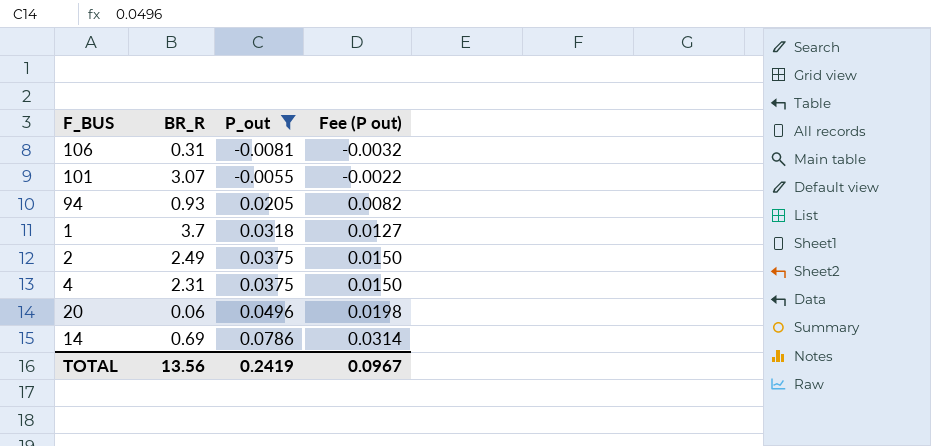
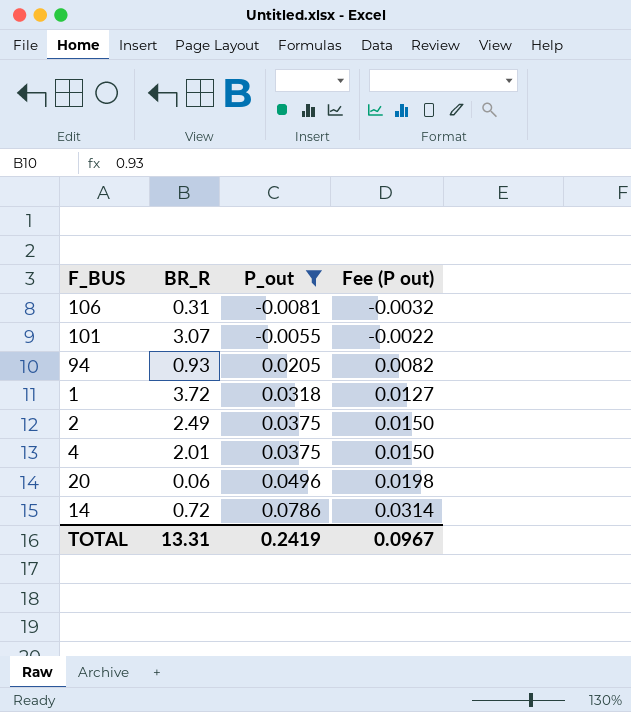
1 | BR_R: 3.7 -> 3.72
4 | BR_R: 2.31 -> 2.01
14 | BR_R: 0.69 -> 0.72
TOTAL | BR_R: 13.56 -> 13.31

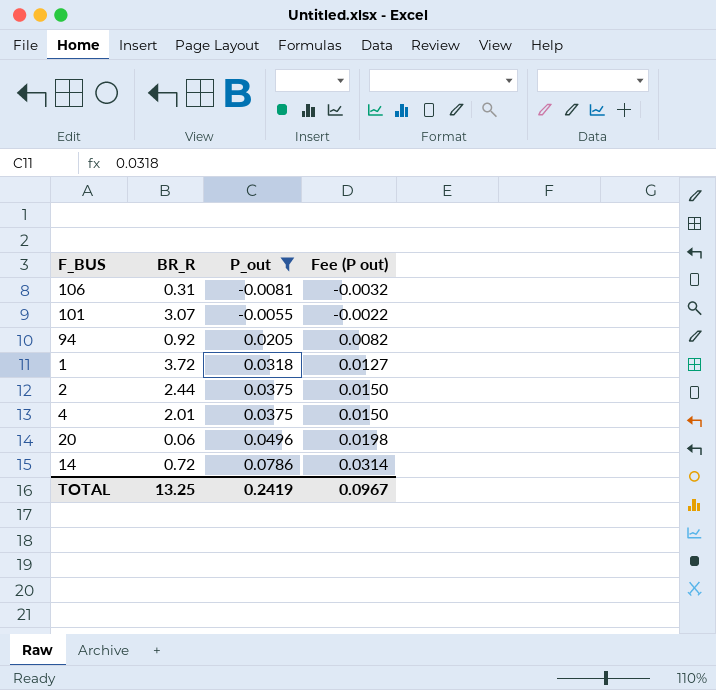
94 | BR_R: 0.93 -> 0.92
2 | BR_R: 2.49 -> 2.44
TOTAL | BR_R: 13.31 -> 13.25

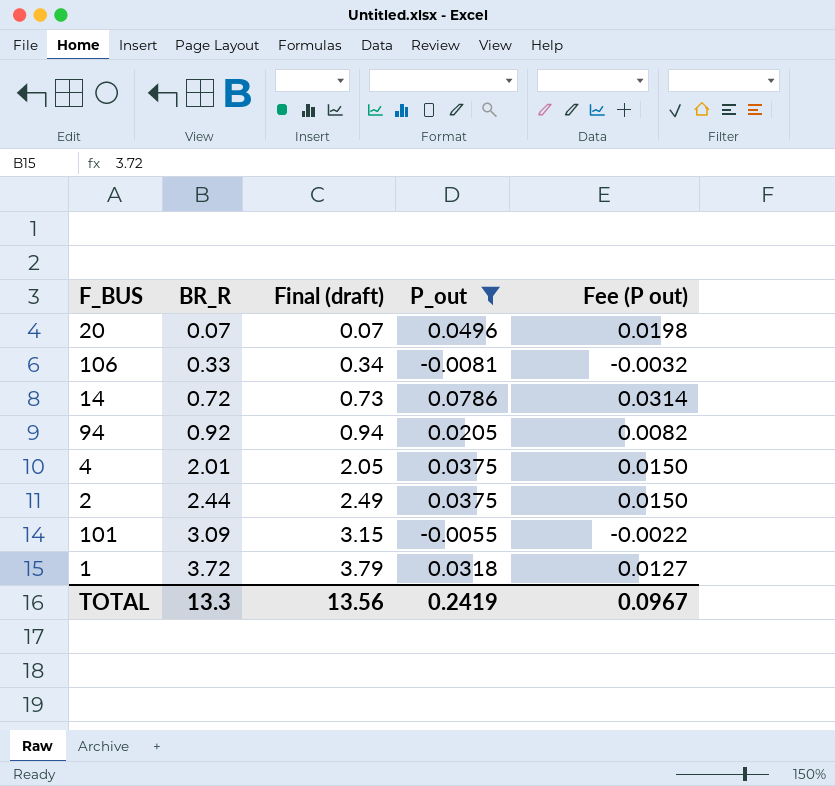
row order: P_out ascending -> BR_R ascending
column Final (draft) | formula: none -> [BR_R] * 1.02
20 | BR_R: 0.06 -> 0.07
106 | BR_R: 0.31 -> 0.33
101 | BR_R: 3.07 -> 3.09
TOTAL | BR_R: 13.25 -> 13.3

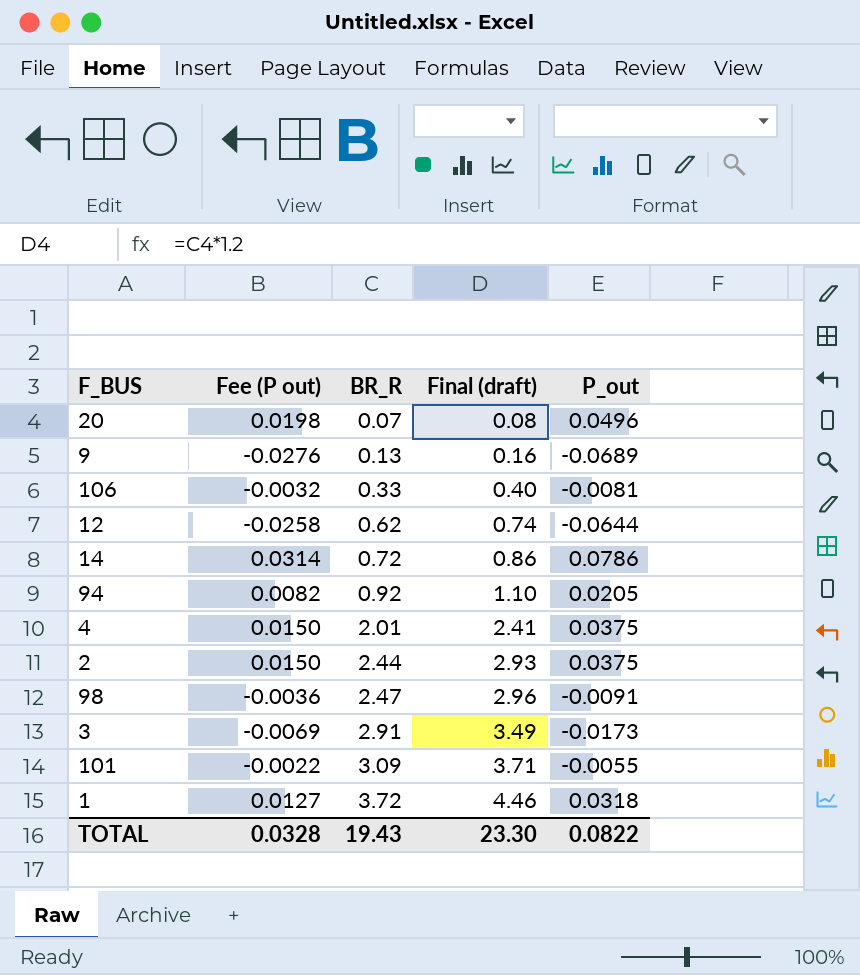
filter: P_out >= -0.0081 -> none
column Fee (P out) | position: 5 -> 2
column Final (draft) | formula: [BR_R] * 1.02 -> [BR_R] * 1.2
TOTAL | Fee (P out): 0.0967 -> 0.0328
TOTAL | BR_R: 13.3 -> 19.43
TOTAL | Final (draft): 13.56 -> 23.30
TOTAL | P_out: 0.2419 -> 0.0822

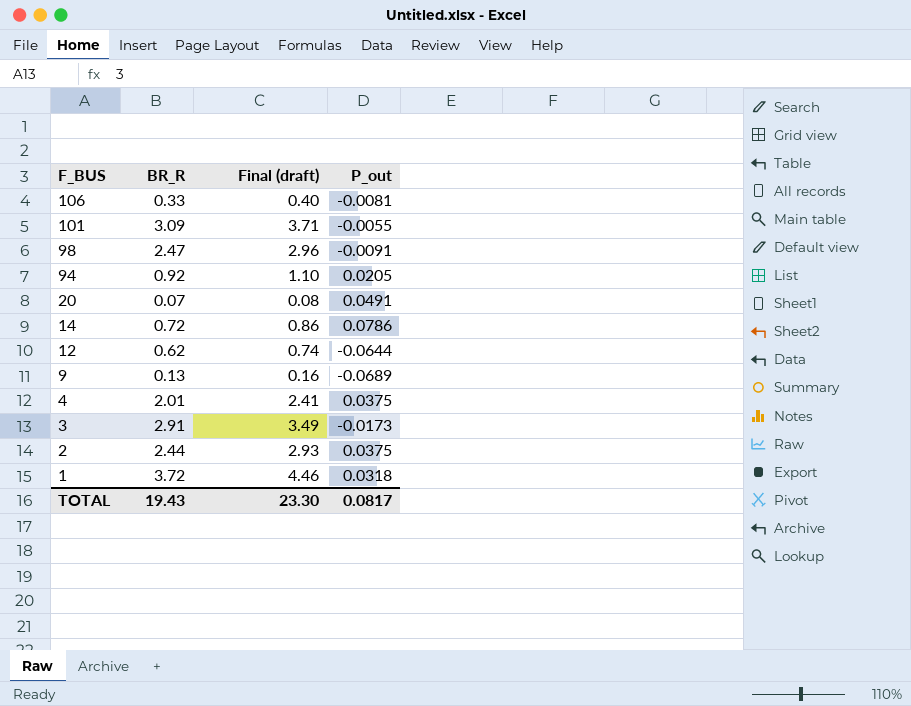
row order: BR_R ascending -> F_BUS descending
column Fee (P out) | formula: [P_out] * 0.4 -> none
20 | P_out: 0.0496 -> 0.0491
TOTAL | P_out: 0.0822 -> 0.0817

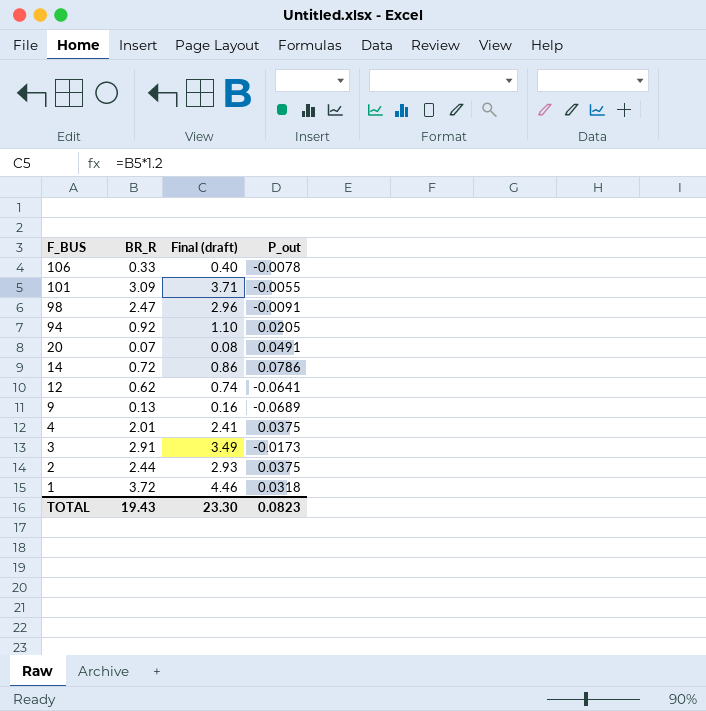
106 | P_out: -0.0081 -> -0.0078
12 | P_out: -0.0644 -> -0.0641
TOTAL | P_out: 0.0817 -> 0.0823

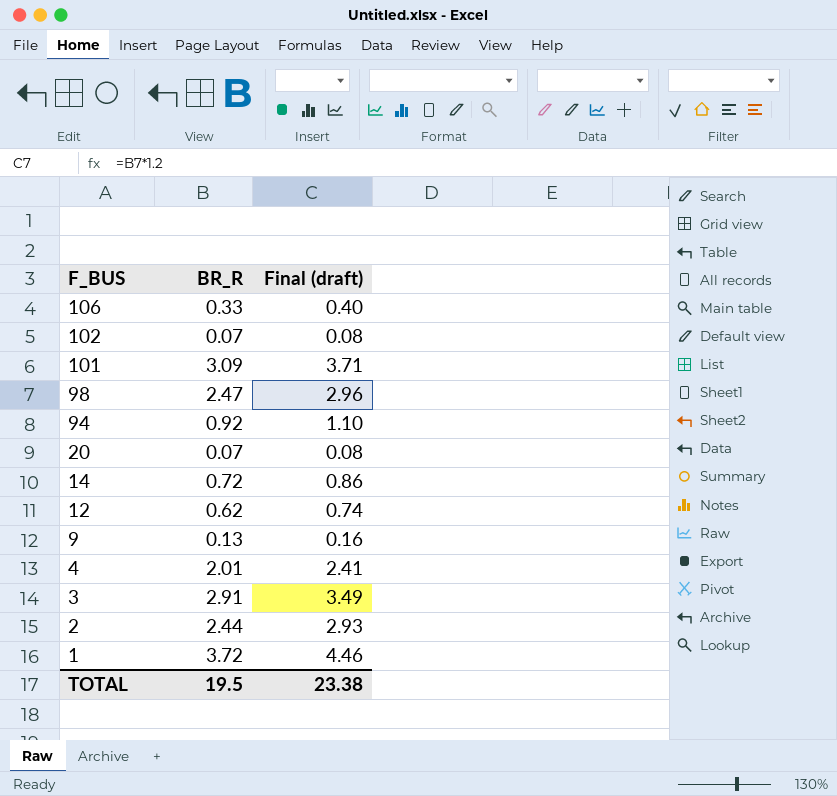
column P_out | position: 4 -> none
row 102: none -> 0.07 | 0.08
TOTAL | BR_R: 19.43 -> 19.5
TOTAL | Final (draft): 23.30 -> 23.38

